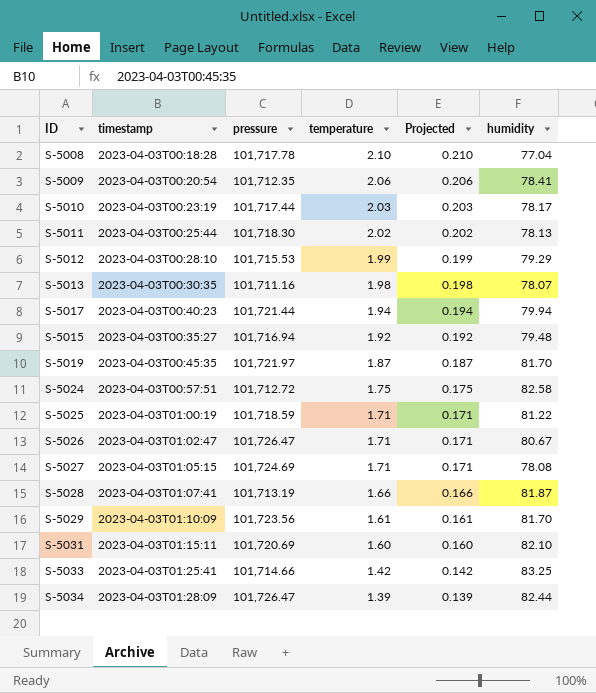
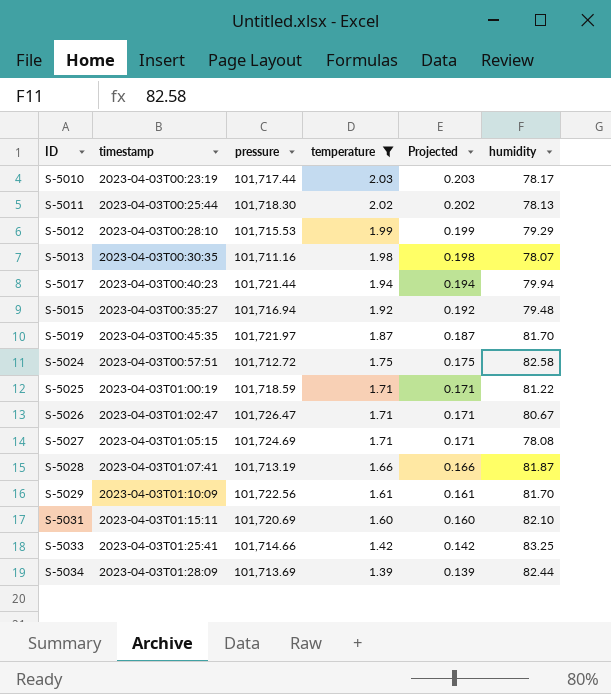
filter: none -> temperature <= 2.03
S-5029 | pressure: 101,723.56 -> 101,722.56
S-5034 | pressure: 101,726.47 -> 101,713.69

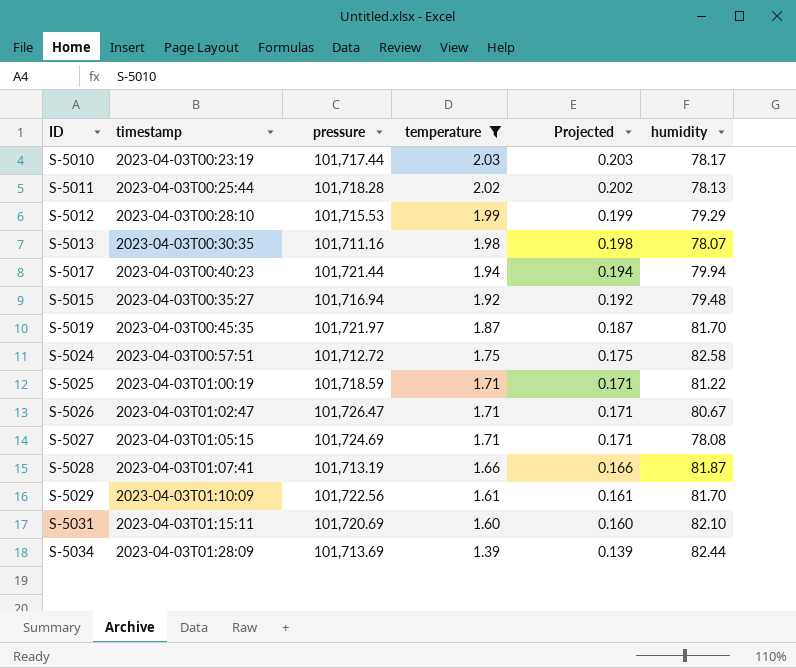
row S-5033: 2023-04-03T01:25:41 | 101,714.66 | 1.42 | 0.142 | 83.25 -> none
S-5011 | pressure: 101,718.30 -> 101,718.28

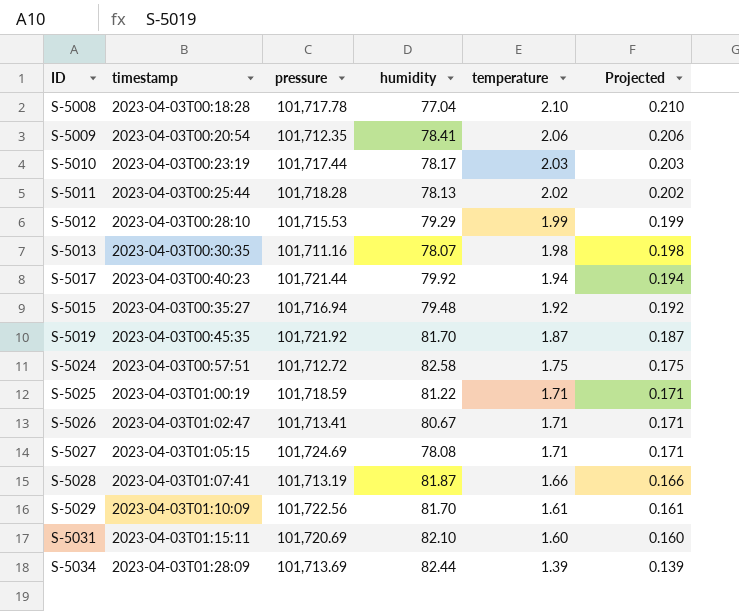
filter: temperature <= 2.03 -> none
column humidity | position: 6 -> 4
S-5017 | humidity: 79.94 -> 79.92
S-5019 | pressure: 101,721.97 -> 101,721.92
S-5026 | pressure: 101,726.47 -> 101,713.41

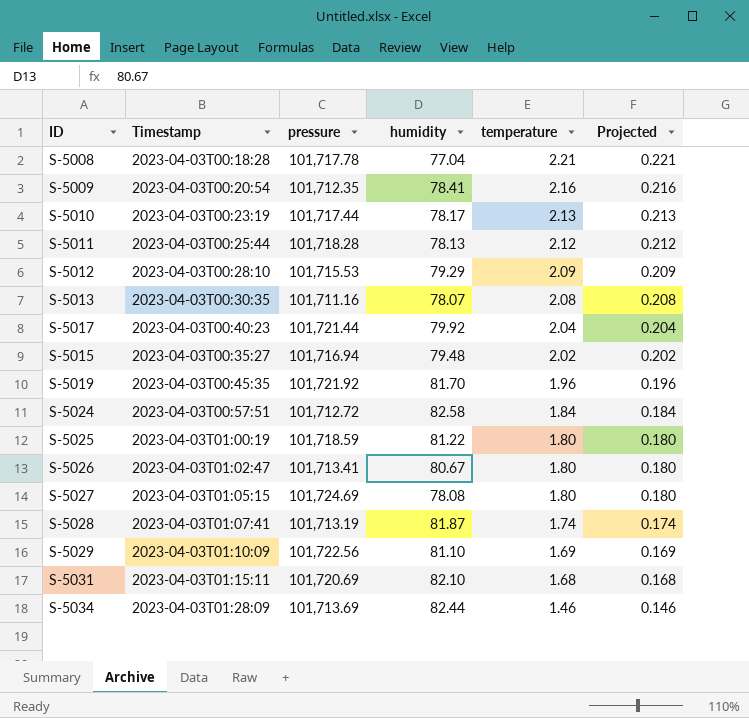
column name: timestamp -> Timestamp
S-5008 | temperature: 2.10 -> 2.21
S-5008 | Projected: 0.210 -> 0.221
S-5009 | temperature: 2.06 -> 2.16
S-5009 | Projected: 0.206 -> 0.216
S-5010 | temperature: 2.03 -> 2.13
S-5010 | Projected: 0.203 -> 0.213
S-5011 | temperature: 2.02 -> 2.12
S-5011 | Projected: 0.202 -> 0.212
S-5012 | temperature: 1.99 -> 2.09
S-5012 | Projected: 0.199 -> 0.209
S-5013 | temperature: 1.98 -> 2.08
S-5013 | Projected: 0.198 -> 0.208
S-5017 | temperature: 1.94 -> 2.04
S-5017 | Projected: 0.194 -> 0.204
S-5015 | temperature: 1.92 -> 2.02
S-5015 | Projected: 0.192 -> 0.202
S-5019 | temperature: 1.87 -> 1.96
S-5019 | Projected: 0.187 -> 0.196
S-5024 | temperature: 1.75 -> 1.84
S-5024 | Projected: 0.175 -> 0.184
S-5025 | temperature: 1.71 -> 1.80
S-5025 | Projected: 0.171 -> 0.180
S-5026 | temperature: 1.71 -> 1.80
S-5026 | Projected: 0.171 -> 0.180
S-5027 | temperature: 1.71 -> 1.80
S-5027 | Projected: 0.171 -> 0.180
S-5028 | temperature: 1.66 -> 1.74
S-5028 | Projected: 0.166 -> 0.174
S-5029 | humidity: 81.70 -> 81.10
S-5029 | temperature: 1.61 -> 1.69
S-5029 | Projected: 0.161 -> 0.169
S-5031 | temperature: 1.60 -> 1.68
S-5031 | Projected: 0.160 -> 0.168
S-5034 | temperature: 1.39 -> 1.46
S-5034 | Projected: 0.139 -> 0.146

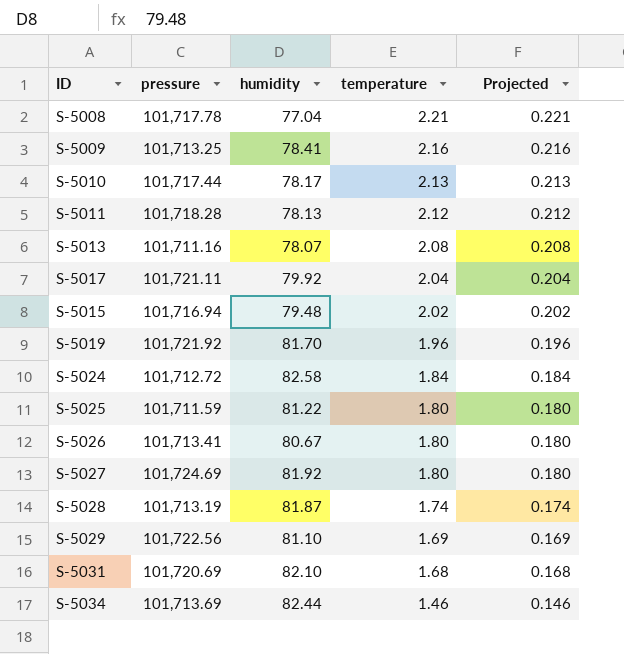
column Timestamp | position: 2 -> none
row S-5012: 2023-04-03T00:28:10 | 101,715.53 | 79.29 | 2.09 | 0.209 -> none
S-5009 | pressure: 101,712.35 -> 101,713.25
S-5017 | pressure: 101,721.44 -> 101,721.11
S-5025 | pressure: 101,718.59 -> 101,711.59
S-5027 | humidity: 78.08 -> 81.92

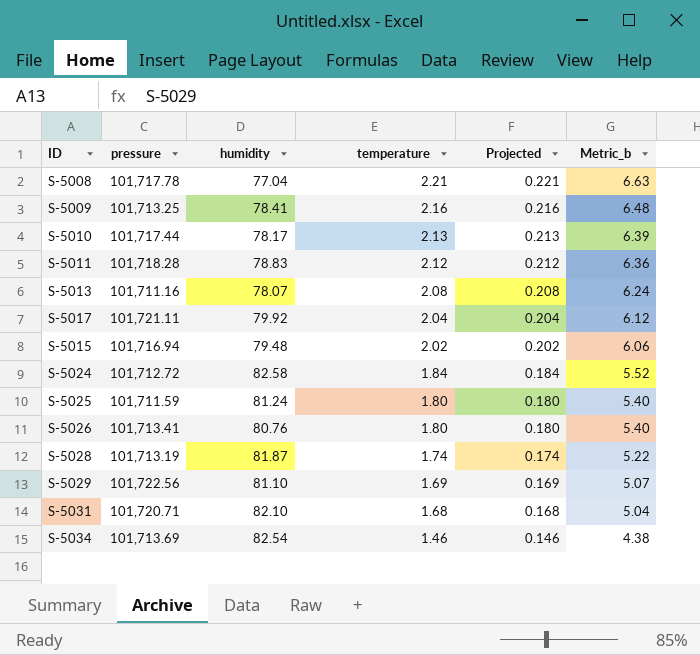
column Metric_b | formula: none -> [temperature] * 3
row S-5019: 101,721.92 | 81.70 | 1.96 | 0.196 -> none
row S-5027: 101,724.69 | 81.92 | 1.80 | 0.180 -> none
S-5011 | humidity: 78.13 -> 78.83
S-5025 | humidity: 81.22 -> 81.24
S-5026 | humidity: 80.67 -> 80.76
S-5031 | pressure: 101,720.69 -> 101,720.71
S-5034 | humidity: 82.44 -> 82.54

